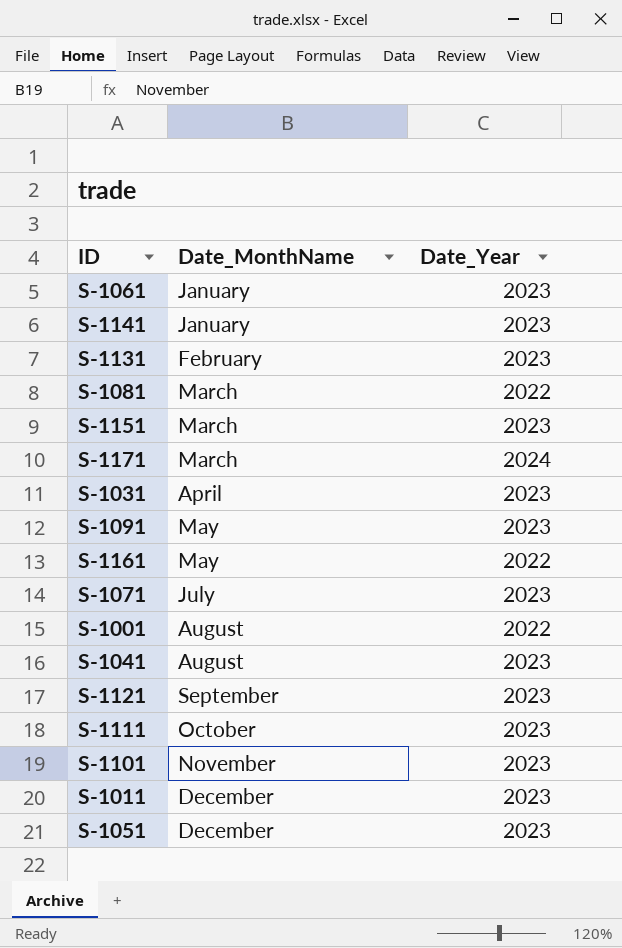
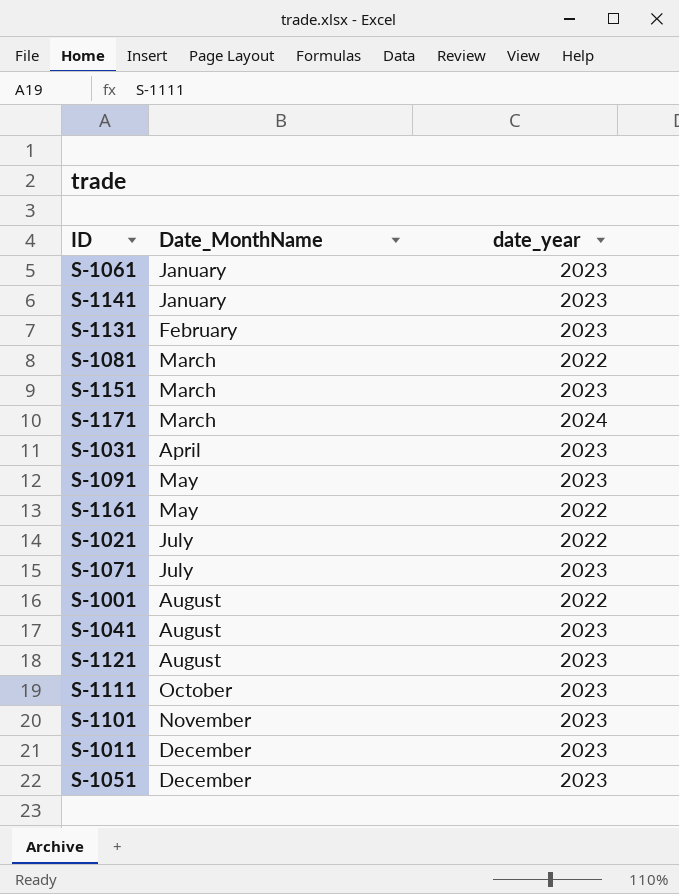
column name: Date_Year -> date_year
row S-1021: none -> July | 2022
S-1121 | Date_MonthName: September -> August

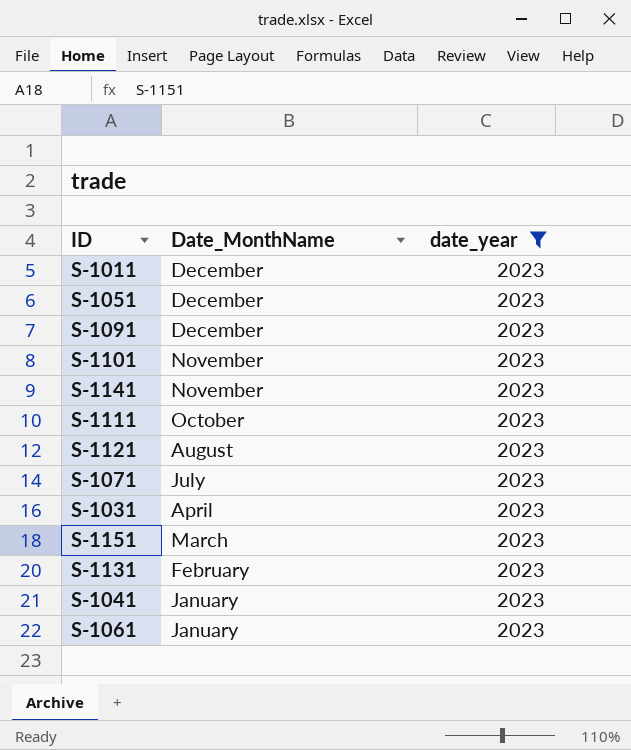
filter: none -> date_year = 2023
row order: Date_MonthName ascending -> Date_MonthName descending
S-1091 | Date_MonthName: May -> December
S-1141 | Date_MonthName: January -> November
S-1041 | Date_MonthName: August -> January

